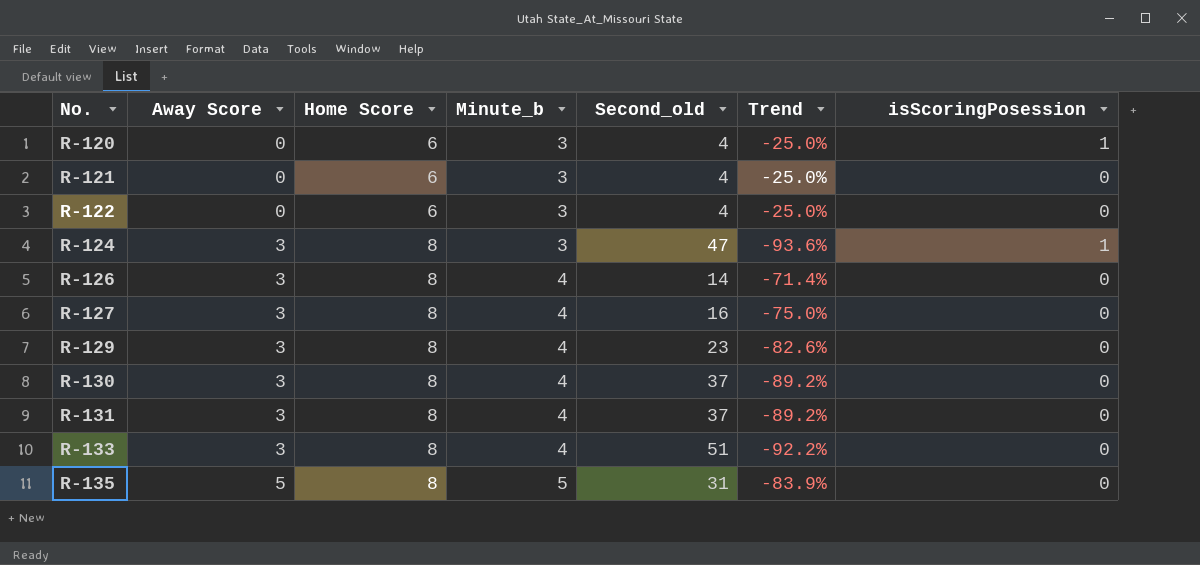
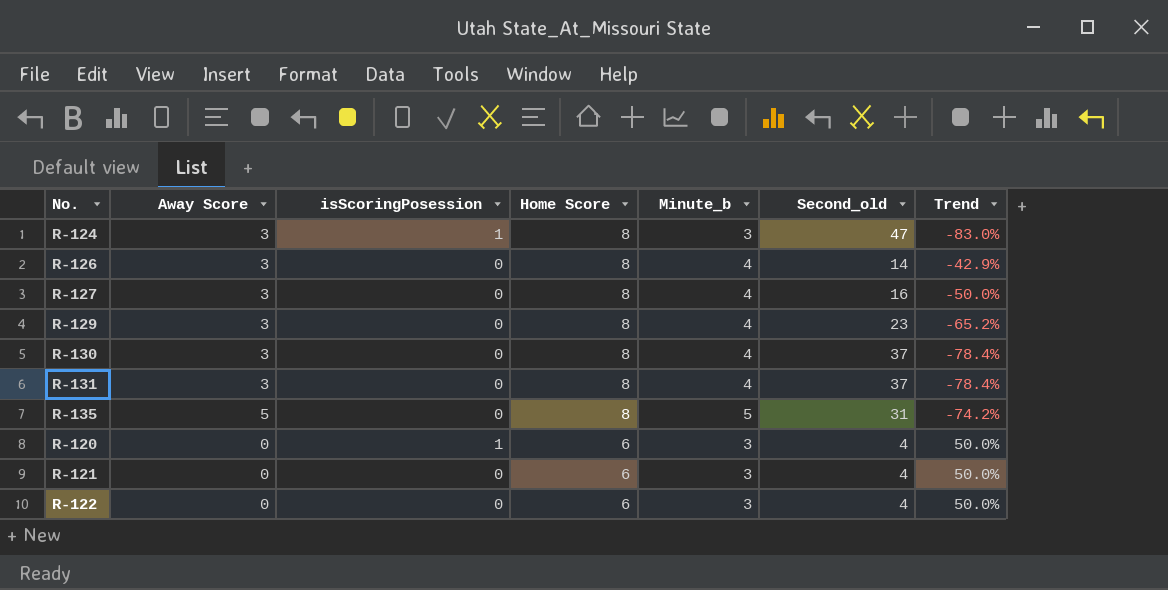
row order: No. ascending -> Home Score descending
column isScoringPosession | position: 7 -> 3
column Trend | formula: ([Minute_b] - [Second_old]) / [Second_old] -> ([Home Score] - [Second_old]) / [Second_old]
row R-133: 3 | 8 | 4 | 51 | -92.2% | 0 -> none

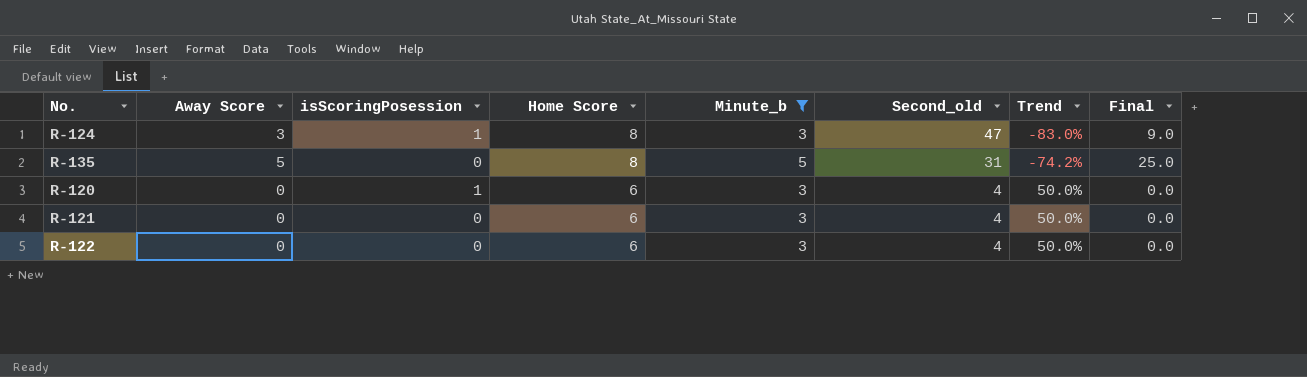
filter: none -> Minute_b != 4
column Final | formula: none -> [Away Score] * [Minute_b]

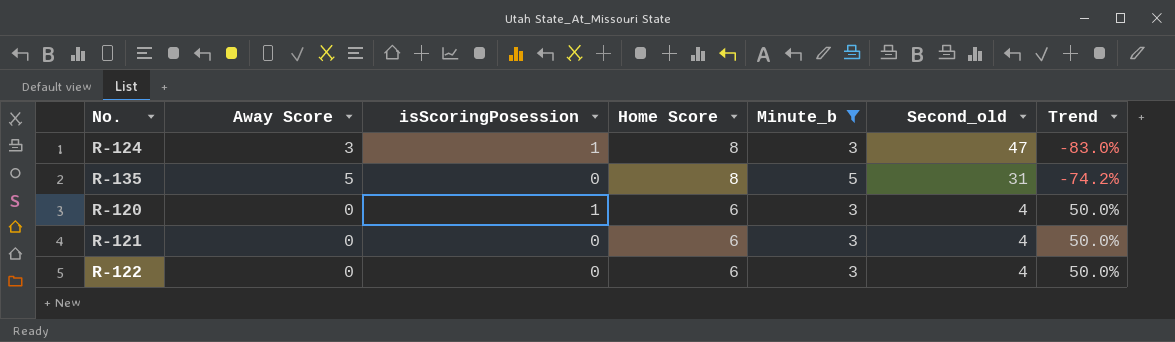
column Final | formula: [Away Score] * [Minute_b] -> none

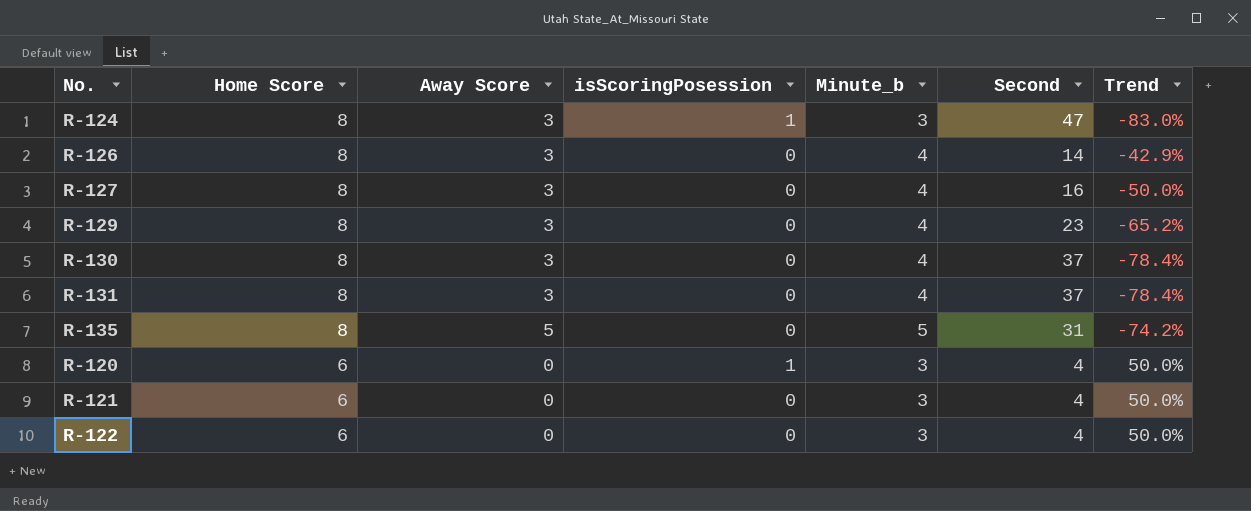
filter: Minute_b != 4 -> none
column Home Score | position: 4 -> 2
column name: Second_old -> Second

